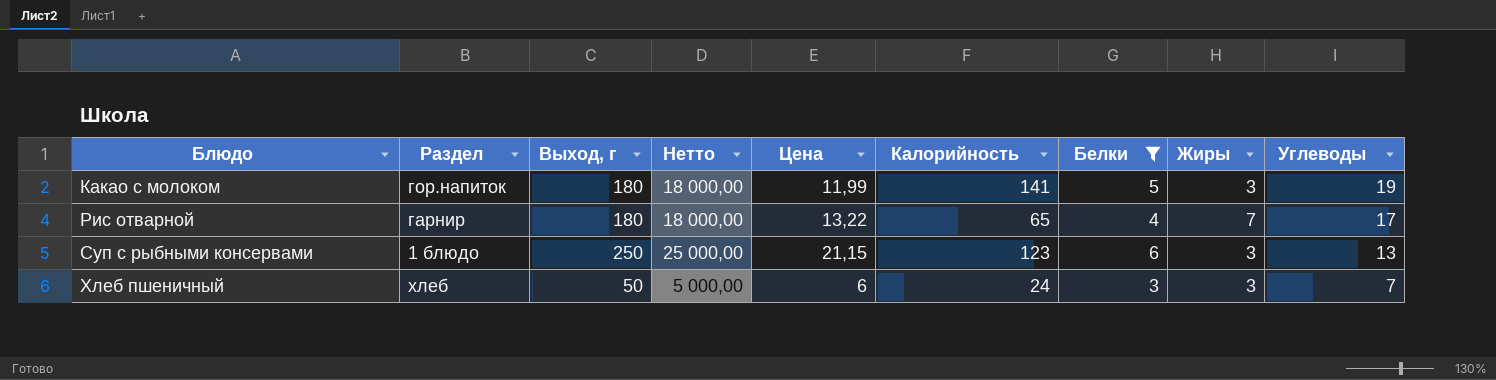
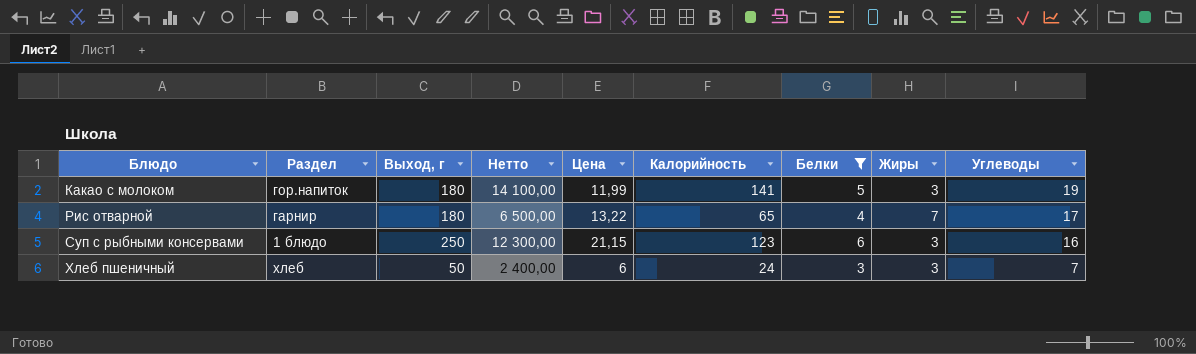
column Нетто | formula: [Выход, г] * 100 -> [Калорийность] * 100
Суп с рыбными консервами | Углеводы: 13 -> 16

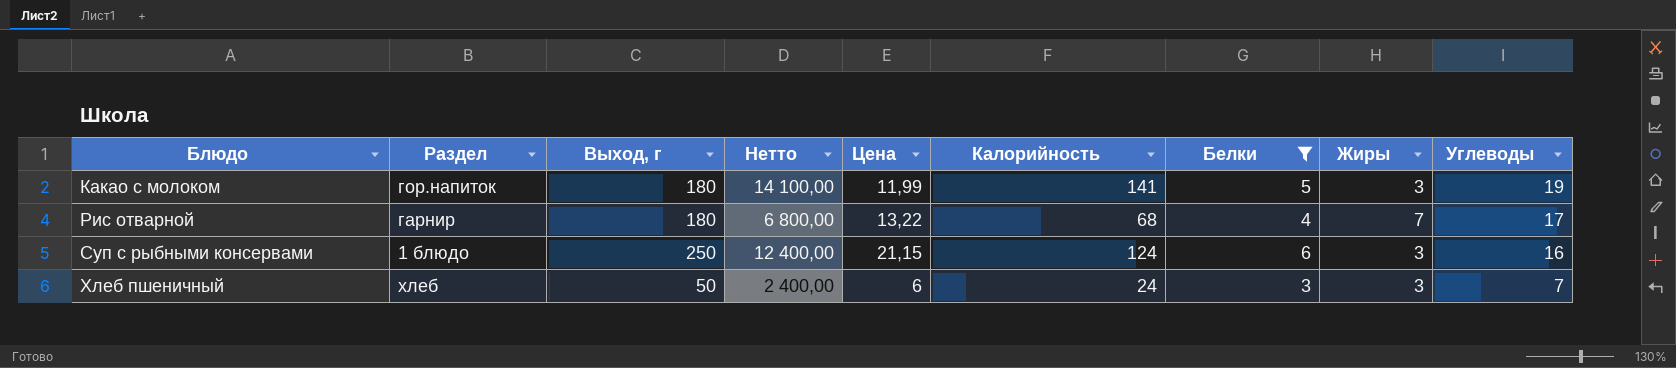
Рис отварной | Нетто: 6 500,00 -> 6 800,00
Рис отварной | Калорийность: 65 -> 68
Суп с рыбными консервами | Нетто: 12 300,00 -> 12 400,00
Суп с рыбными консервами | Калорийность: 123 -> 124

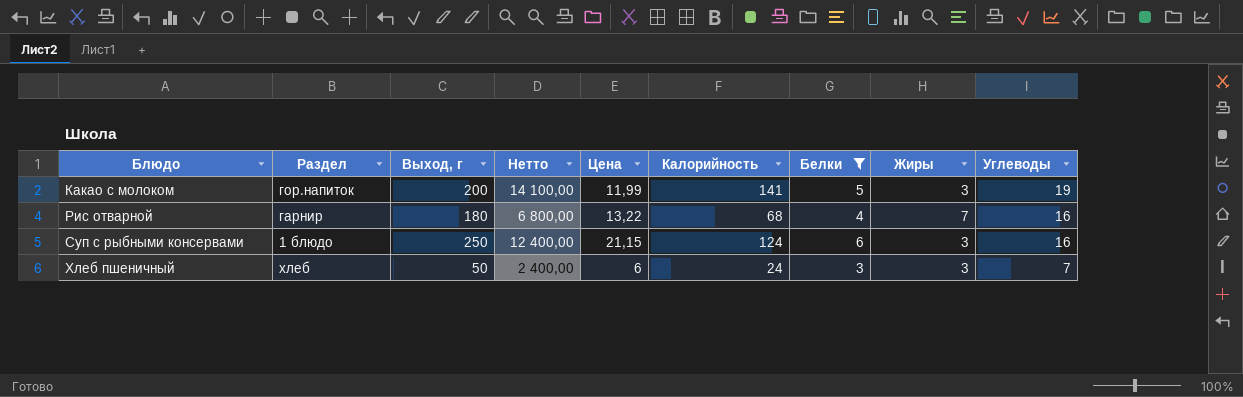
Какао с молоком | Выход, г: 180 -> 200
Рис отварной | Углеводы: 17 -> 16

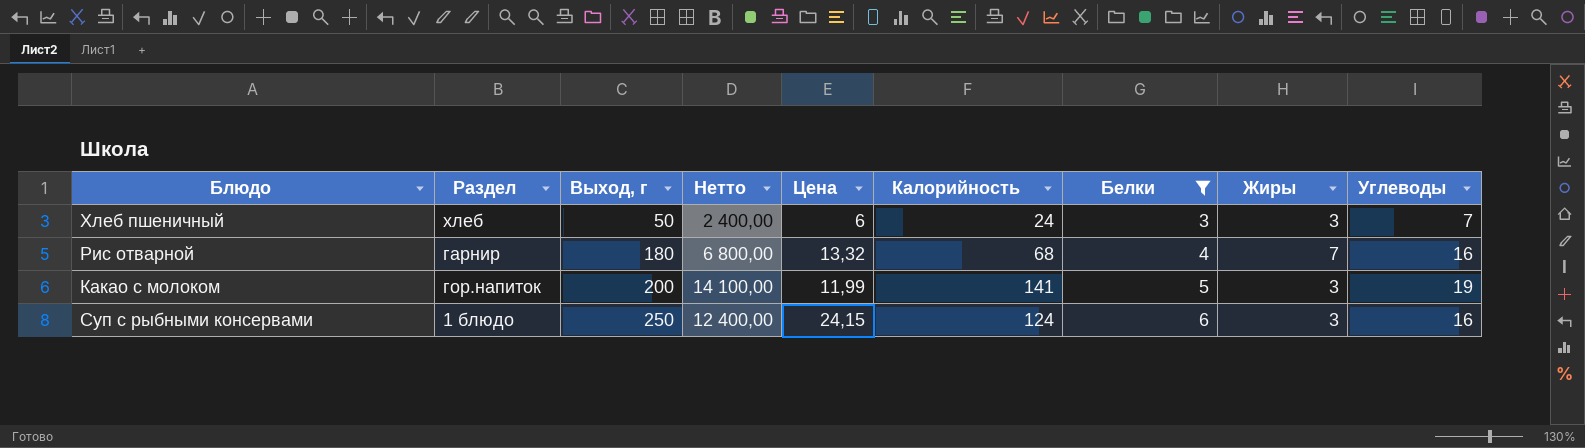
row order: Блюдо ascending -> Выход, г ascending
Рис отварной | Цена: 13,22 -> 13,32
Суп с рыбными консервами | Цена: 21,15 -> 24,15

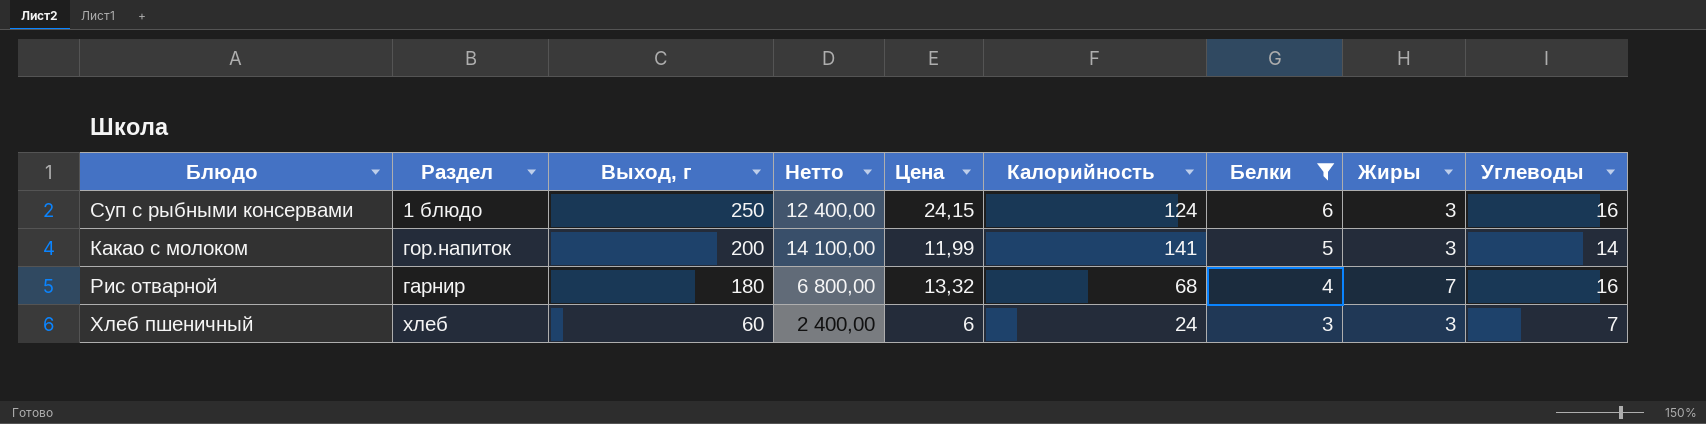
row order: Выход, г ascending -> Выход, г descending
Какао с молоком | Углеводы: 19 -> 14
Хлеб пшеничный | Выход, г: 50 -> 60

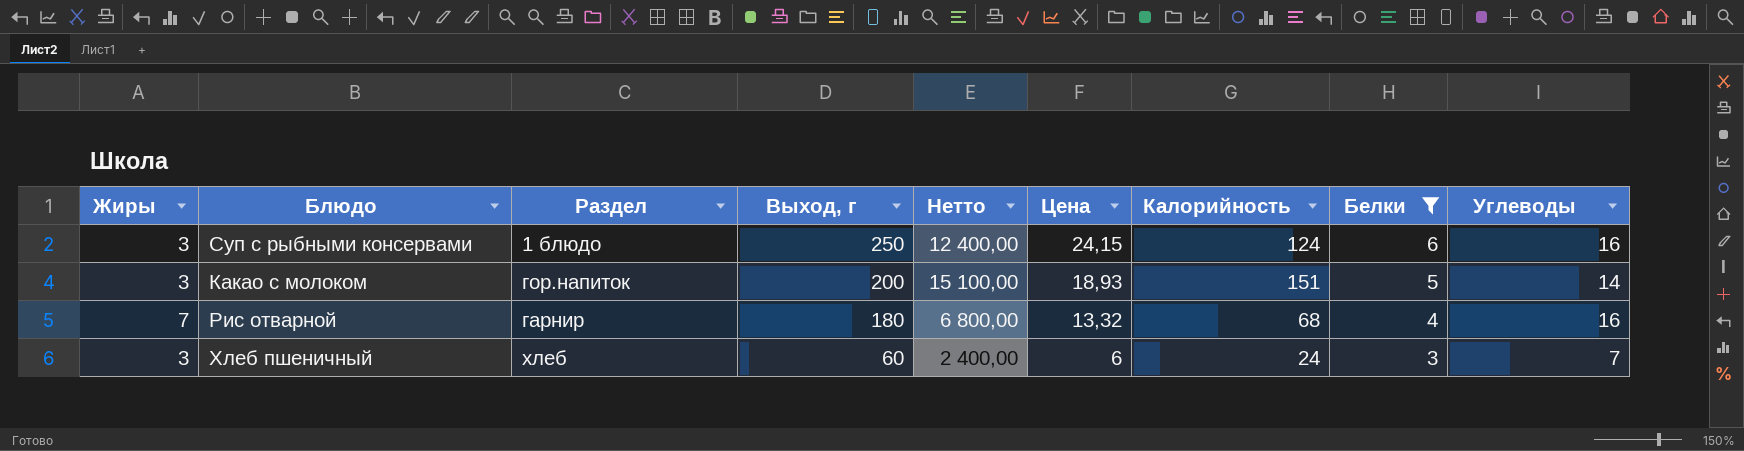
column Жиры | position: 8 -> 1
Какао с молоком | Нетто: 14 100,00 -> 15 100,00
Какао с молоком | Цена: 11,99 -> 18,93
Какао с молоком | Калорийность: 141 -> 151

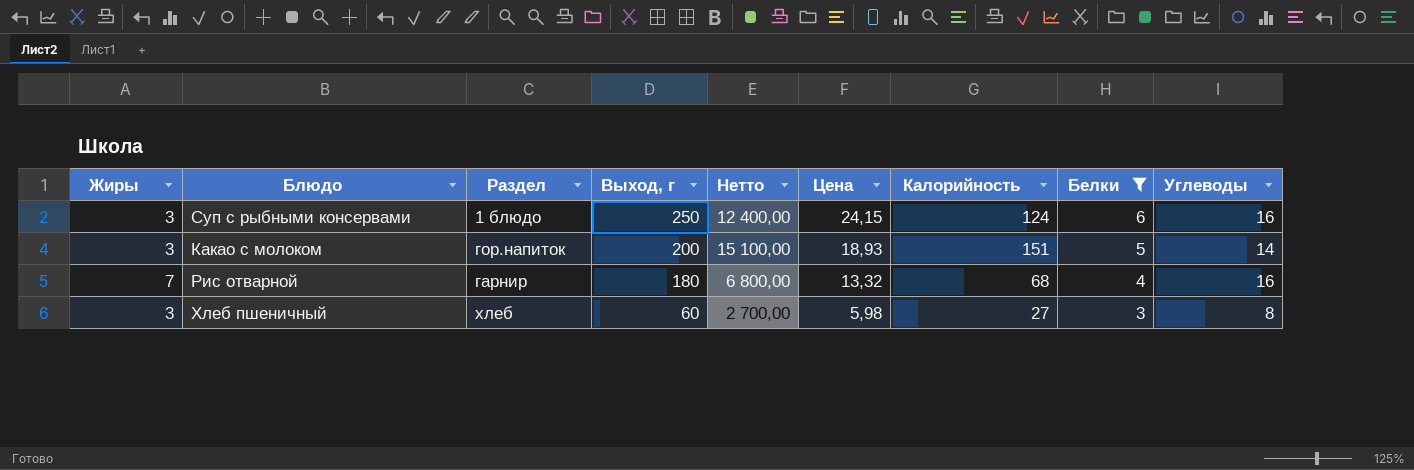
Хлеб пшеничный | Нетто: 2 400,00 -> 2 700,00
Хлеб пшеничный | Цена: 6 -> 5,98
Хлеб пшеничный | Калорийность: 24 -> 27
Хлеб пшеничный | Углеводы: 7 -> 8

